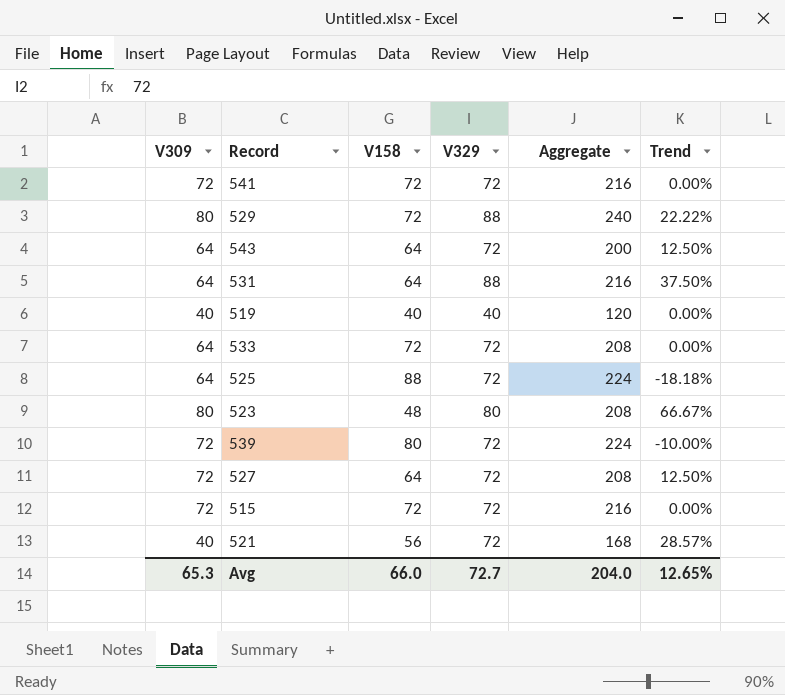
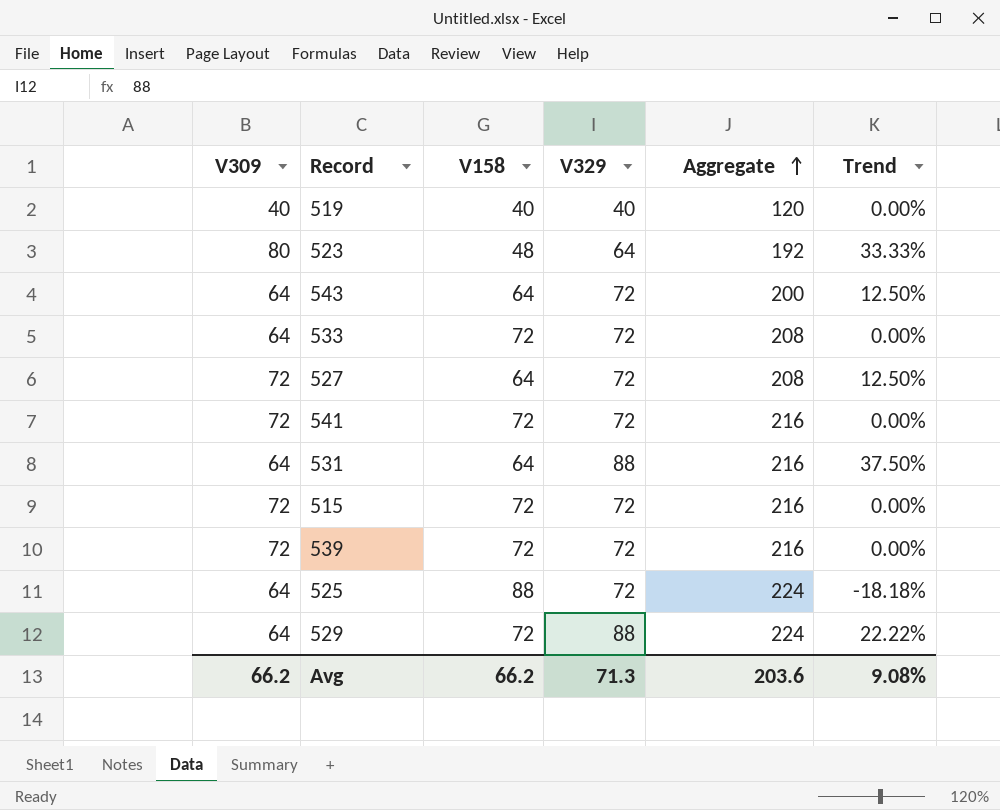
row order: none -> Aggregate ascending
row 521: 40 | 56 | 72 | 168 | 28.57% -> none
523 | V329: 80 -> 64
523 | Aggregate: 208 -> 192
523 | Trend: 66.67% -> 33.33%
539 | V158: 80 -> 72
539 | Aggregate: 224 -> 216
539 | Trend: -10.00% -> 0.00%
529 | V309: 80 -> 64
529 | Aggregate: 240 -> 224
Avg | V309: 65.3 -> 66.2
Avg | V158: 66.0 -> 66.2
Avg | V329: 72.7 -> 71.3
Avg | Aggregate: 204.0 -> 203.6
Avg | Trend: 12.65% -> 9.08%

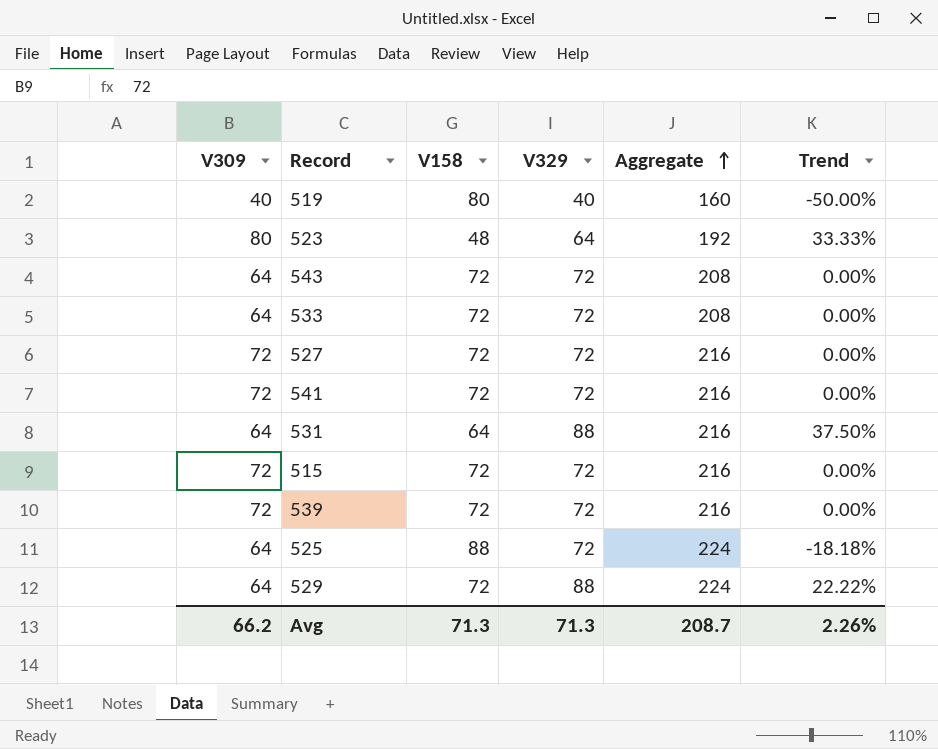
519 | V158: 40 -> 80
519 | Aggregate: 120 -> 160
519 | Trend: 0.00% -> -50.00%
543 | V158: 64 -> 72
543 | Aggregate: 200 -> 208
543 | Trend: 12.50% -> 0.00%
527 | V158: 64 -> 72
527 | Aggregate: 208 -> 216
527 | Trend: 12.50% -> 0.00%
Avg | V158: 66.2 -> 71.3
Avg | Aggregate: 203.6 -> 208.7
Avg | Trend: 9.08% -> 2.26%

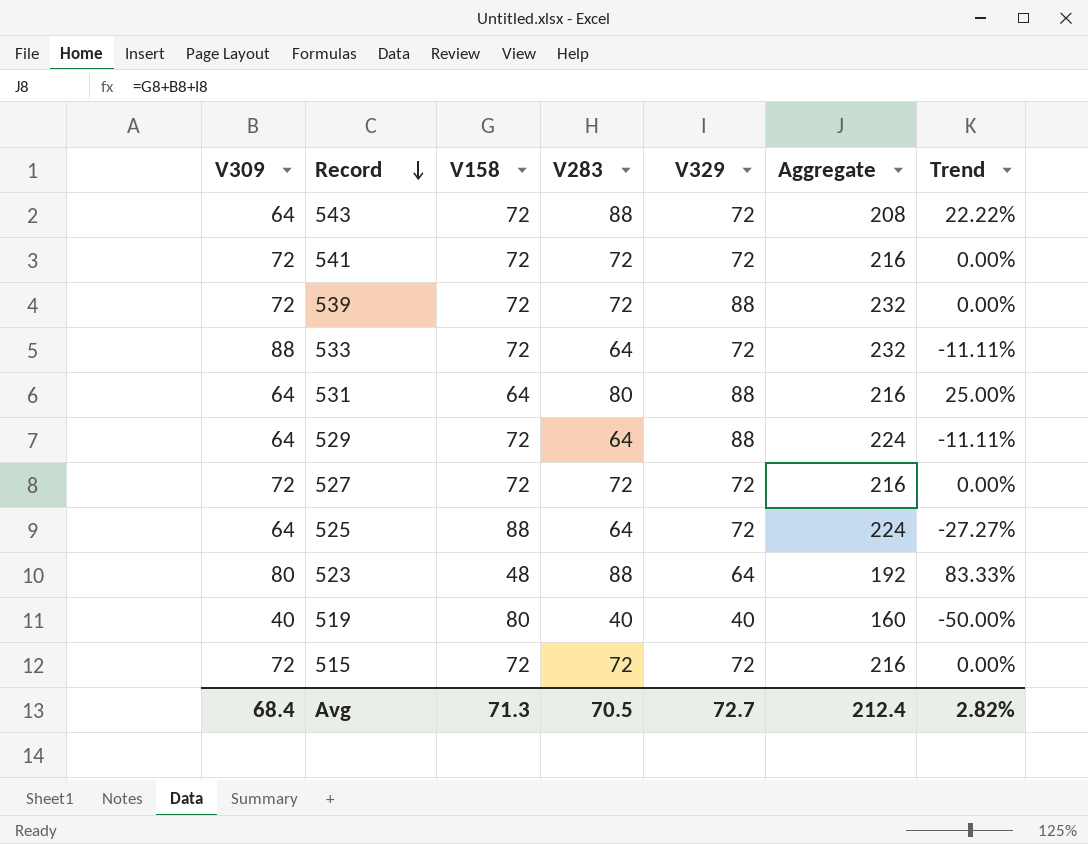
row order: Aggregate ascending -> Record descending
column V283 | position: none -> 4
column Trend | formula: ([V329] - [V158]) / [V158] -> ([V283] - [V158]) / [V158]
539 | V329: 72 -> 88
539 | Aggregate: 216 -> 232
533 | V309: 64 -> 88
533 | Aggregate: 208 -> 232
Avg | V309: 66.2 -> 68.4
Avg | V329: 71.3 -> 72.7
Avg | Aggregate: 208.7 -> 212.4
Avg | Trend: 2.26% -> 2.82%

